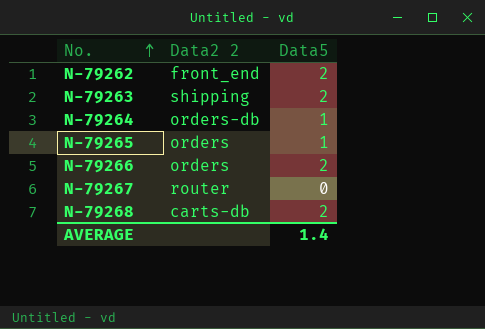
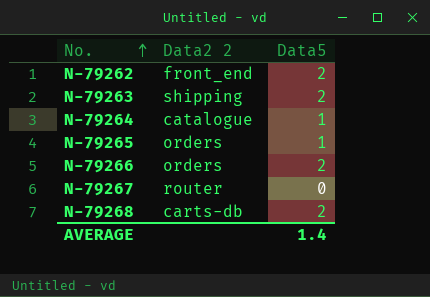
N-79264 | Data2 2: orders-db -> catalogue

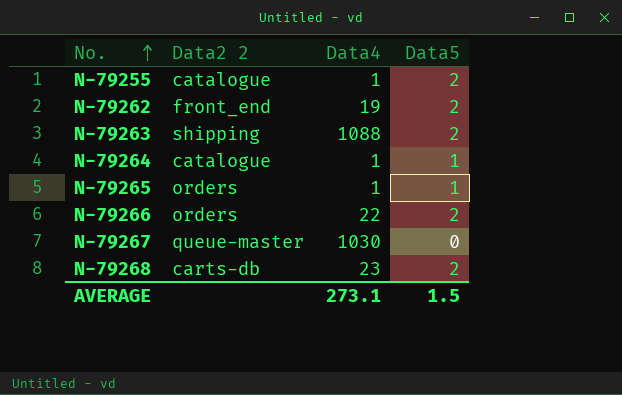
column Data4 | position: none -> 3
row N-79255: none -> catalogue | 1 | 2
N-79267 | Data2 2: router -> queue-master
AVERAGE | Data5: 1.4 -> 1.5

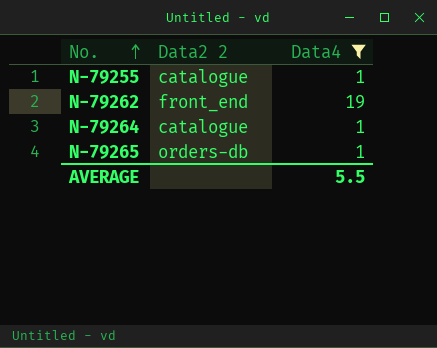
filter: none -> Data4 <= 19
column Data5 | position: 4 -> none
N-79265 | Data2 2: orders -> orders-db
AVERAGE | Data4: 273.1 -> 5.5

